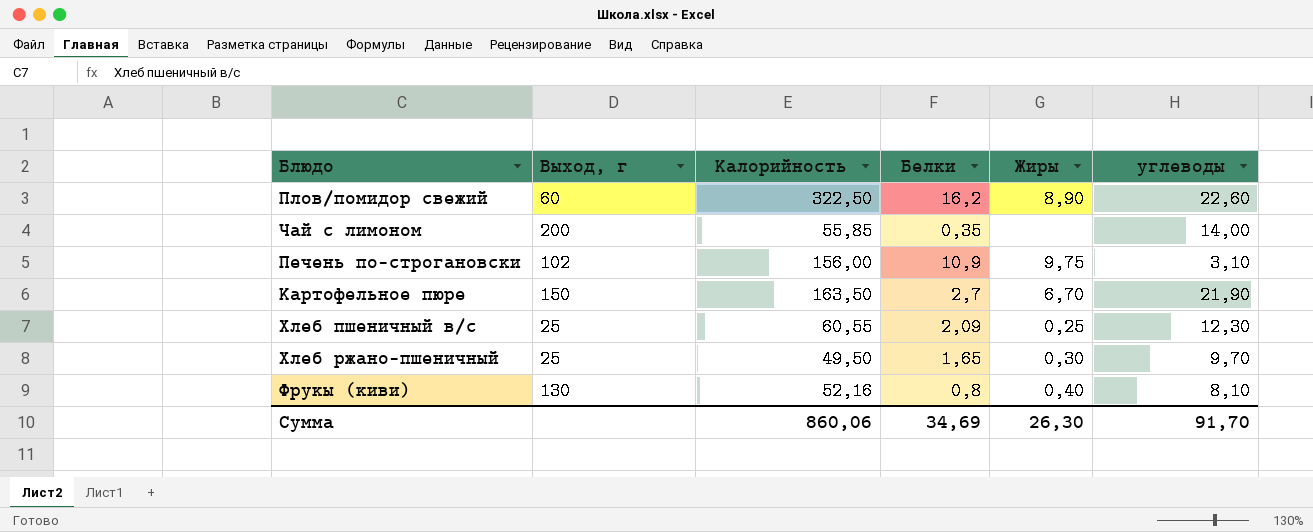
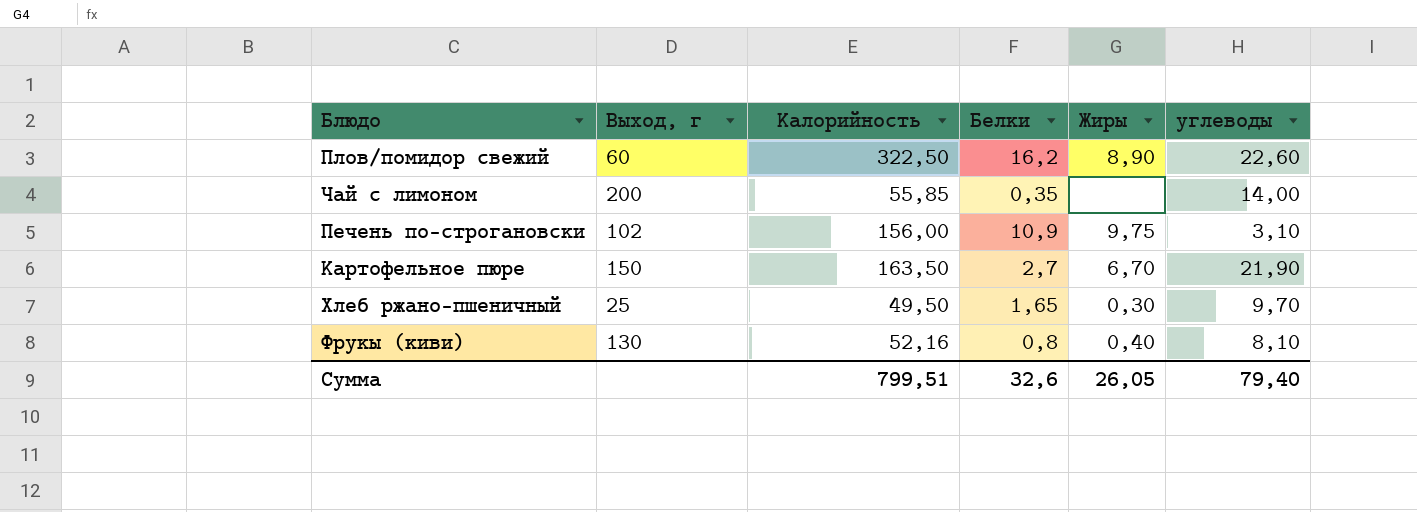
row Хлеб пшеничный в/с: 25 | 60,55 | 2,09 | 0,25 | 12,30 -> none
Сумма | Калорийность: 860,06 -> 799,51
Сумма | Белки: 34,69 -> 32,6
Сумма | Жиры: 26,30 -> 26,05
Сумма | углеводы: 91,70 -> 79,40

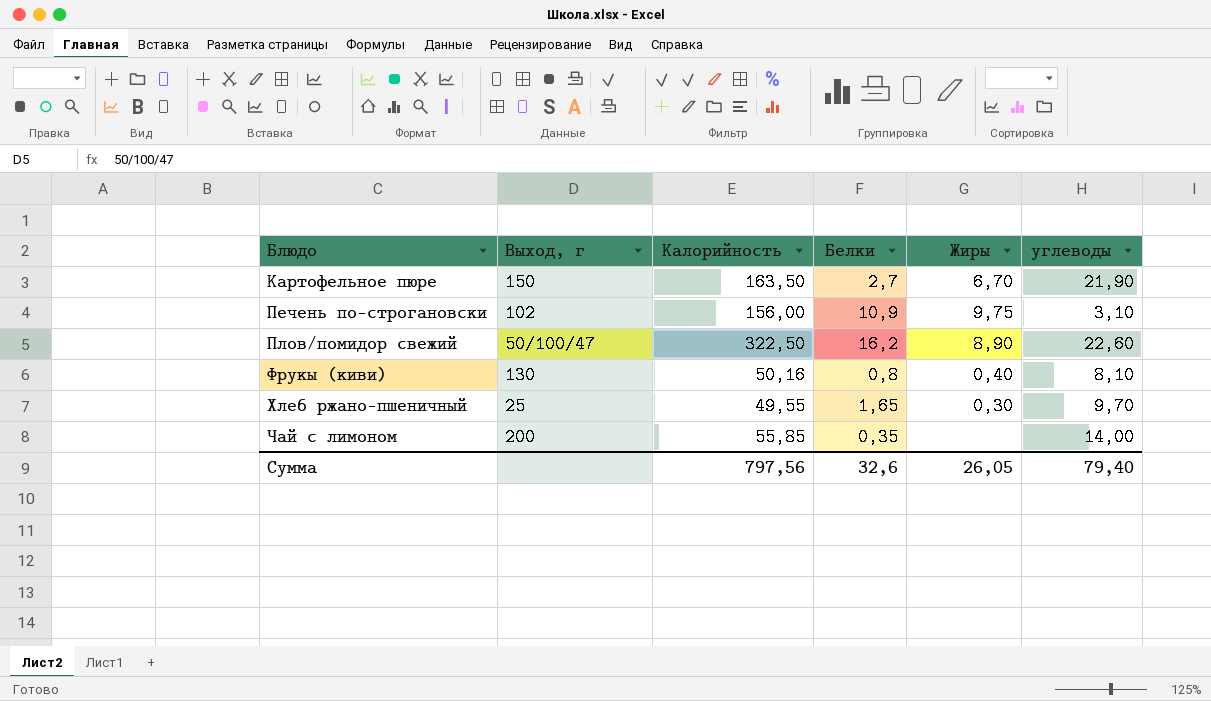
row order: none -> Блюдо ascending
Плов/помидор свежий | Выход, г: 60 -> 50/100/47
Фрукы (киви) | Калорийность: 52,16 -> 50,16
Хлеб ржано-пшеничный | Калорийность: 49,50 -> 49,55
Сумма | Калорийность: 799,51 -> 797,56

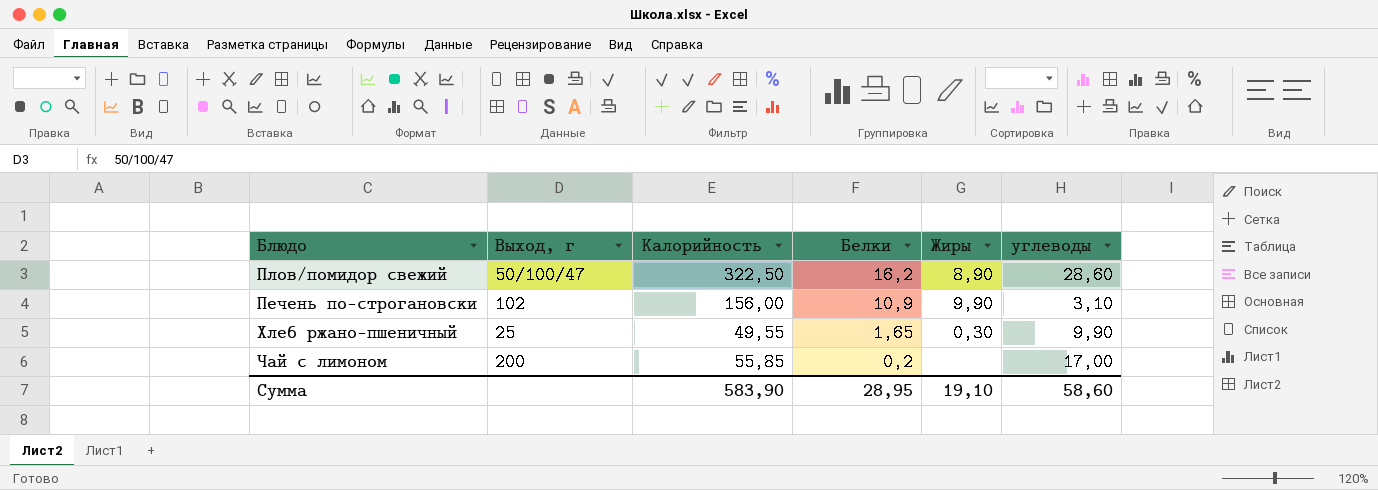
row order: Блюдо ascending -> Белки descending
row Картофельное пюре: 150 | 163,50 | 2,7 | 6,70 | 21,90 -> none
row Фрукы (киви): 130 | 50,16 | 0,8 | 0,40 | 8,10 -> none
Плов/помидор свежий | углеводы: 22,60 -> 28,60
Печень по-строгановски | Жиры: 9,75 -> 9,90
Хлеб ржано-пшеничный | углеводы: 9,70 -> 9,90
Чай с лимоном | Белки: 0,35 -> 0,2
Чай с лимоном | углеводы: 14,00 -> 17,00
Сумма | Калорийность: 797,56 -> 583,90
Сумма | Белки: 32,6 -> 28,95
Сумма | Жиры: 26,05 -> 19,10
Сумма | углеводы: 79,40 -> 58,60

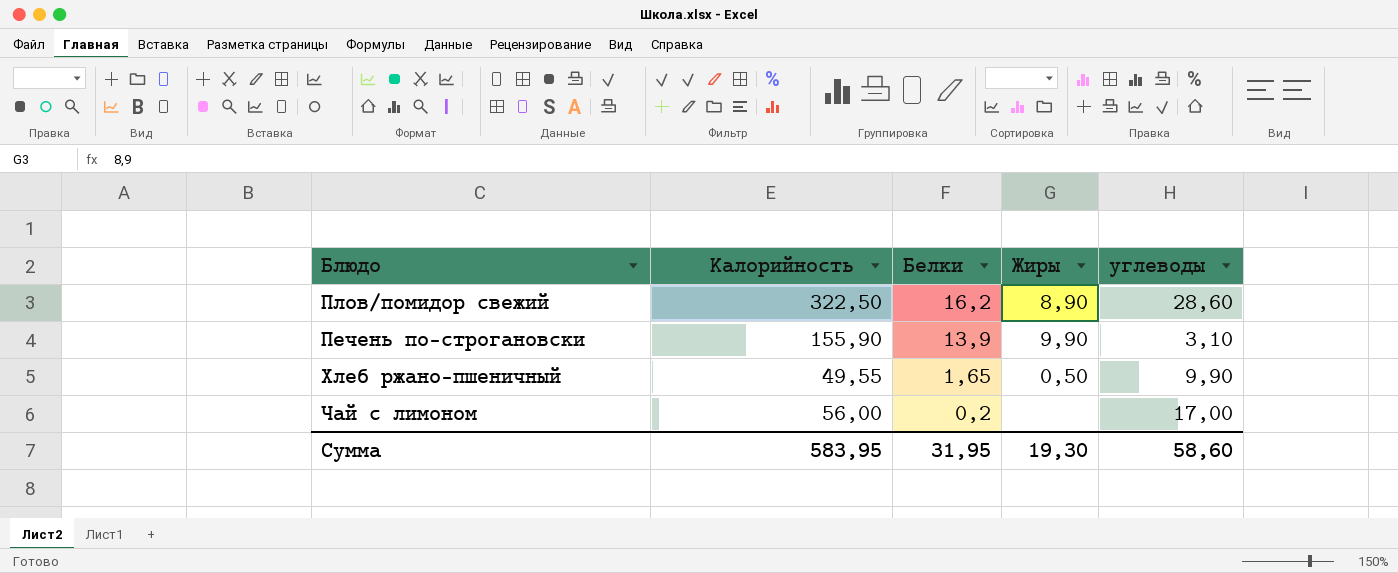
column Выход, г | position: 2 -> none
Печень по-строгановски | Калорийность: 156,00 -> 155,90
Печень по-строгановски | Белки: 10,9 -> 13,9
Хлеб ржано-пшеничный | Жиры: 0,30 -> 0,50
Чай с лимоном | Калорийность: 55,85 -> 56,00
Сумма | Калорийность: 583,90 -> 583,95
Сумма | Белки: 28,95 -> 31,95
Сумма | Жиры: 19,10 -> 19,30

